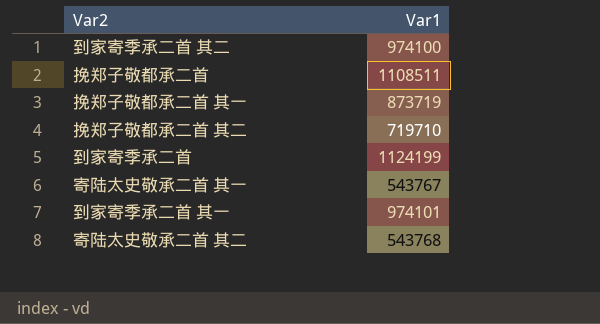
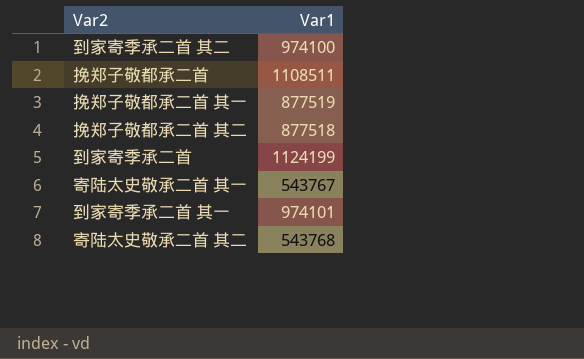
挽郑子敬都承二首 其一 | Var1: 873719 -> 877519
挽郑子敬都承二首 其二 | Var1: 719710 -> 877518

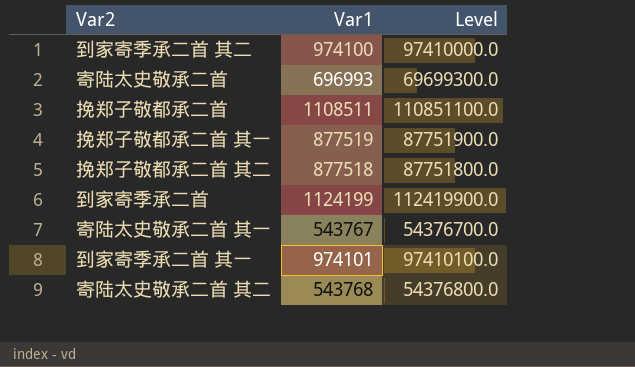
column Level | formula: none -> [Var1] * 100
row 寄陆太史敬承二首: none -> 696993 | 69699300.0

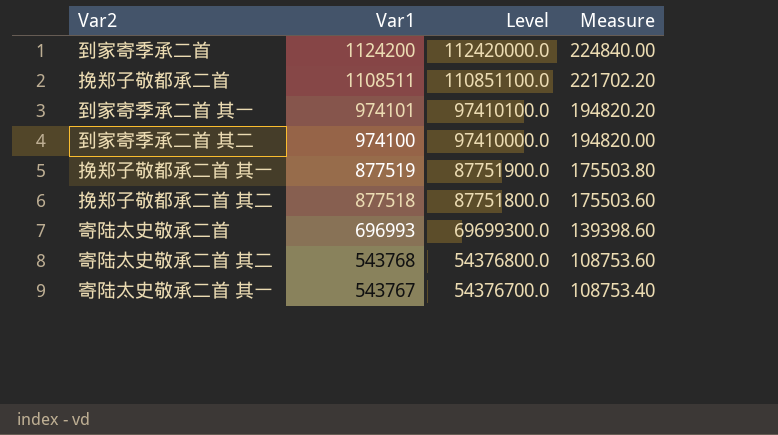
row order: none -> Var1 descending
column Measure | formula: none -> [Var1] * 0.2
到家寄季承二首 | Var1: 1124199 -> 1124200
到家寄季承二首 | Level: 112419900.0 -> 112420000.0

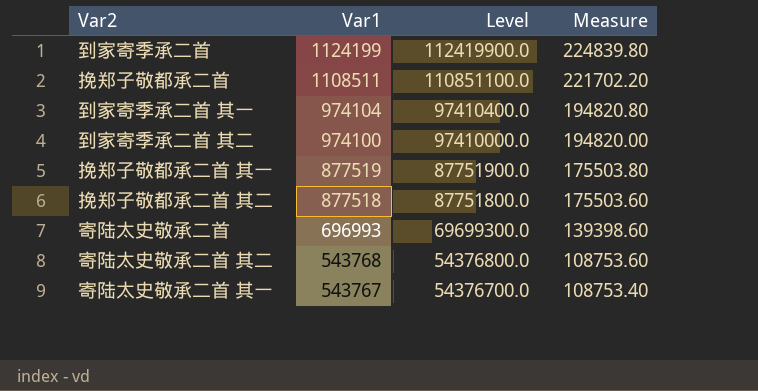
到家寄季承二首 | Var1: 1124200 -> 1124199
到家寄季承二首 | Level: 112420000.0 -> 112419900.0
到家寄季承二首 | Measure: 224840.00 -> 224839.80
到家寄季承二首 其一 | Var1: 974101 -> 974104
到家寄季承二首 其一 | Level: 97410100.0 -> 97410400.0
到家寄季承二首 其一 | Measure: 194820.20 -> 194820.80

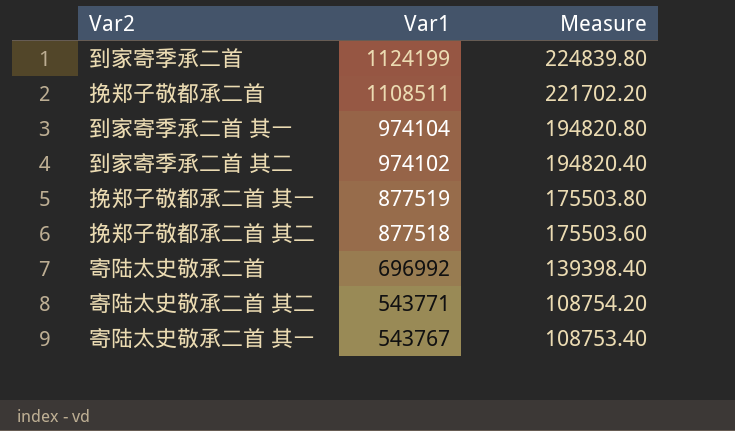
column Level | formula: [Var1] * 100 -> none
到家寄季承二首 其二 | Var1: 974100 -> 974102
到家寄季承二首 其二 | Measure: 194820.00 -> 194820.40
寄陆太史敬承二首 | Var1: 696993 -> 696992
寄陆太史敬承二首 | Measure: 139398.60 -> 139398.40
寄陆太史敬承二首 其二 | Var1: 543768 -> 543771
寄陆太史敬承二首 其二 | Measure: 108753.60 -> 108754.20

